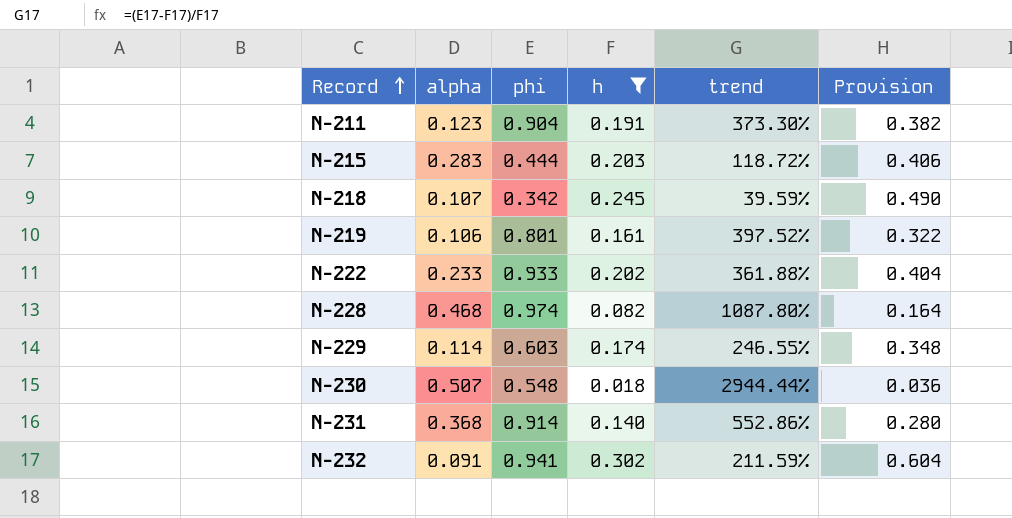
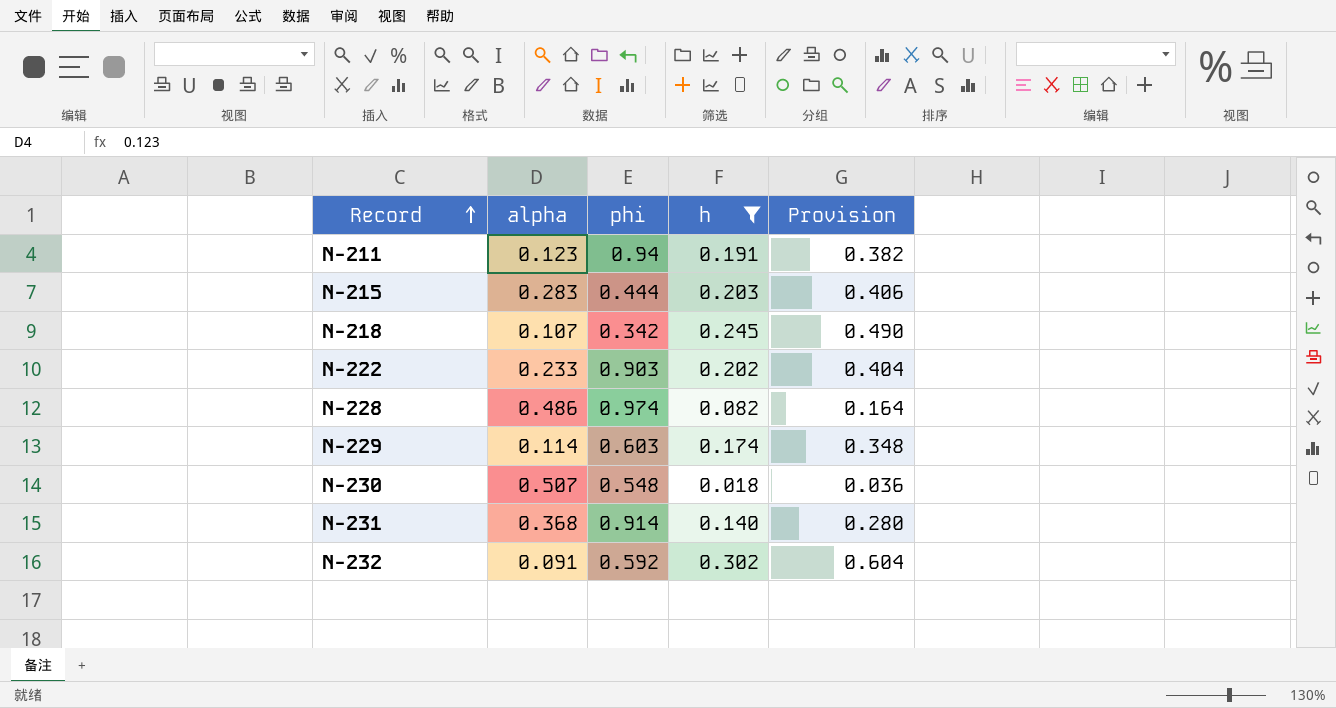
column trend | formula: ([phi] - [h]) / [h] -> none
row N-219: 0.106 | 0.801 | 0.161 | 397.52% | 0.322 -> none
N-211 | phi: 0.904 -> 0.94
N-222 | phi: 0.933 -> 0.903
N-228 | alpha: 0.468 -> 0.486
N-232 | phi: 0.941 -> 0.592

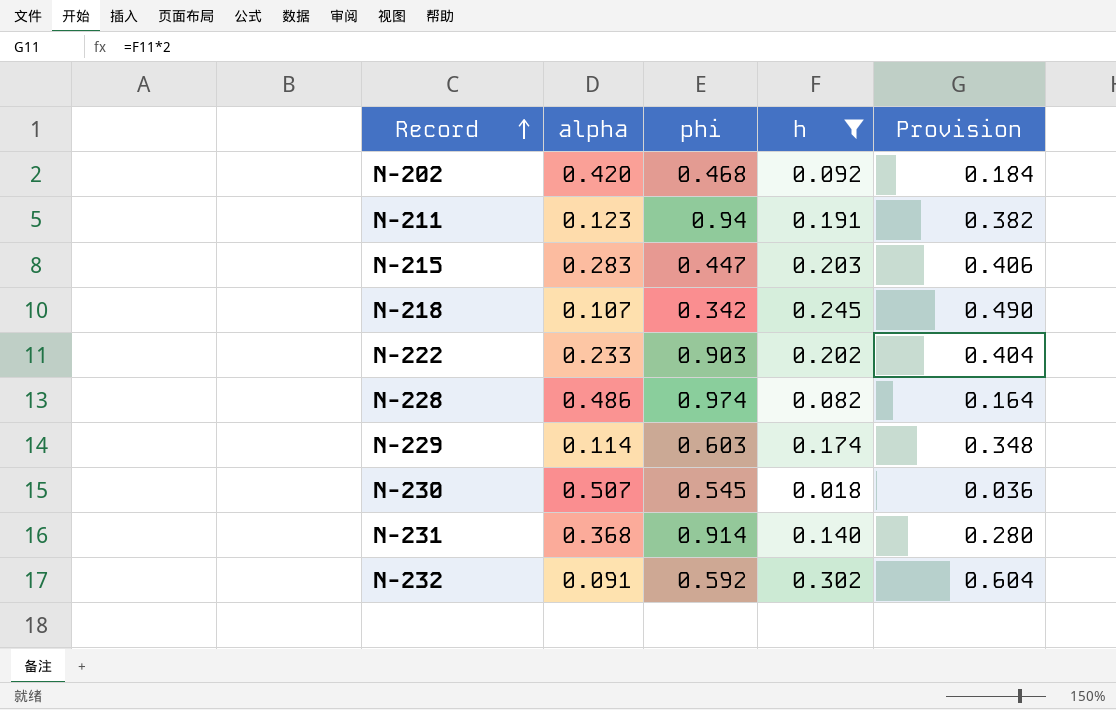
row N-202: none -> 0.420 | 0.468 | 0.092 | 0.184
N-215 | phi: 0.444 -> 0.447
N-230 | phi: 0.548 -> 0.545

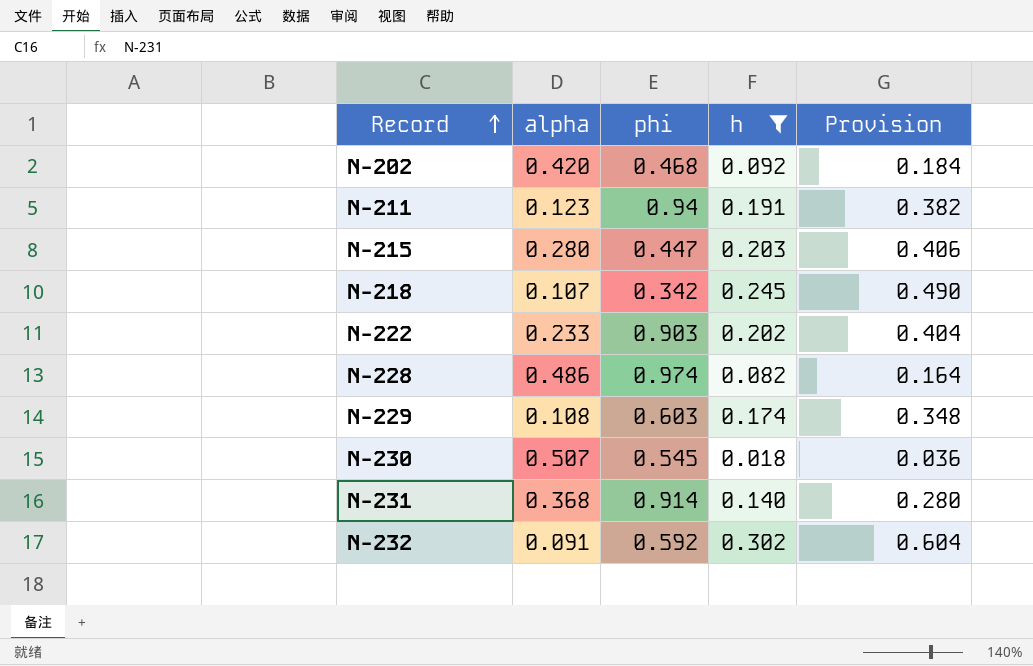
N-215 | alpha: 0.283 -> 0.280
N-229 | alpha: 0.114 -> 0.108

